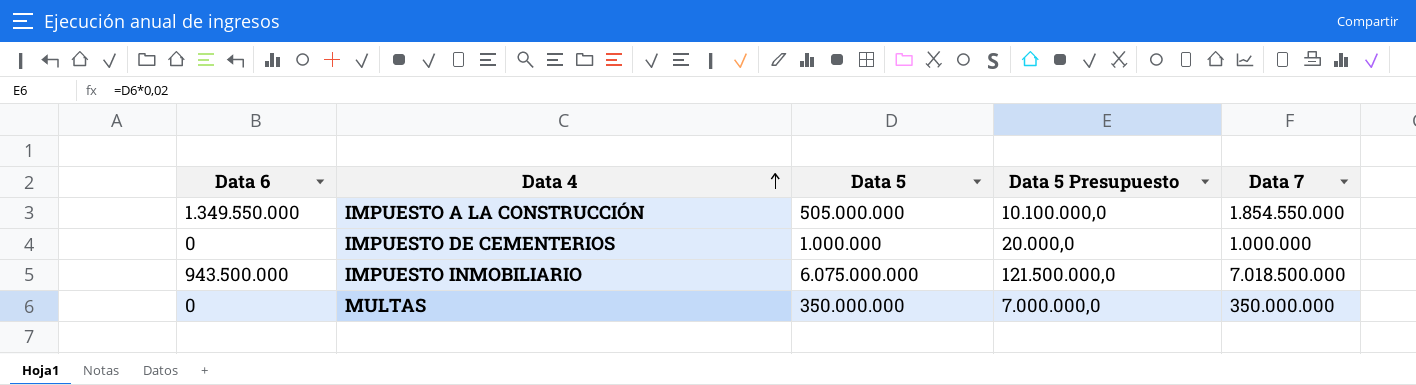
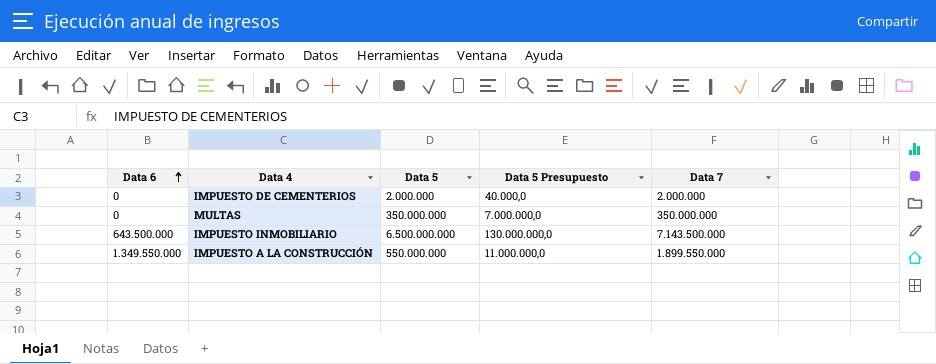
row order: Data 4 ascending -> Data 6 ascending
IMPUESTO DE CEMENTERIOS | Data 5: 1.000.000 -> 2.000.000
IMPUESTO DE CEMENTERIOS | Data 5 Presupuesto: 20.000,0 -> 40.000,0
IMPUESTO DE CEMENTERIOS | Data 7: 1.000.000 -> 2.000.000
IMPUESTO INMOBILIARIO | Data 6: 943.500.000 -> 643.500.000
IMPUESTO INMOBILIARIO | Data 5: 6.075.000.000 -> 6.500.000.000
IMPUESTO INMOBILIARIO | Data 5 Presupuesto: 121.500.000,0 -> 130.000.000,0
IMPUESTO INMOBILIARIO | Data 7: 7.018.500.000 -> 7.143.500.000
IMPUESTO A LA CONSTRUCCIÓN | Data 5: 505.000.000 -> 550.000.000
IMPUESTO A LA CONSTRUCCIÓN | Data 5 Presupuesto: 10.100.000,0 -> 11.000.000,0
IMPUESTO A LA CONSTRUCCIÓN | Data 7: 1.854.550.000 -> 1.899.550.000

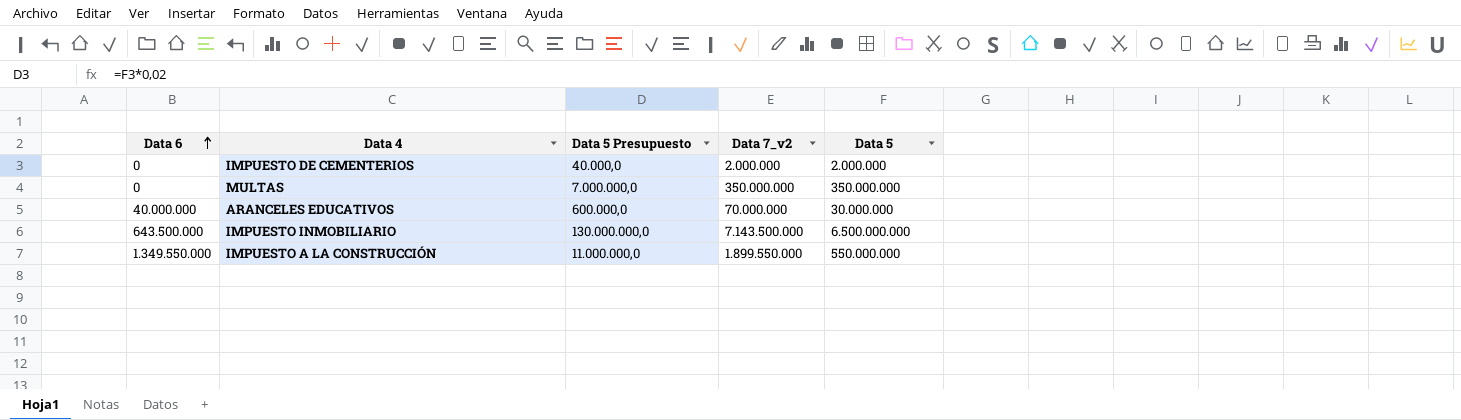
column name: Data 7 -> Data 7_v2
column Data 5 | position: 3 -> 5
row ARANCELES EDUCATIVOS: none -> 40.000.000 | 600.000,0 | 70.000.000 | 30.000.000

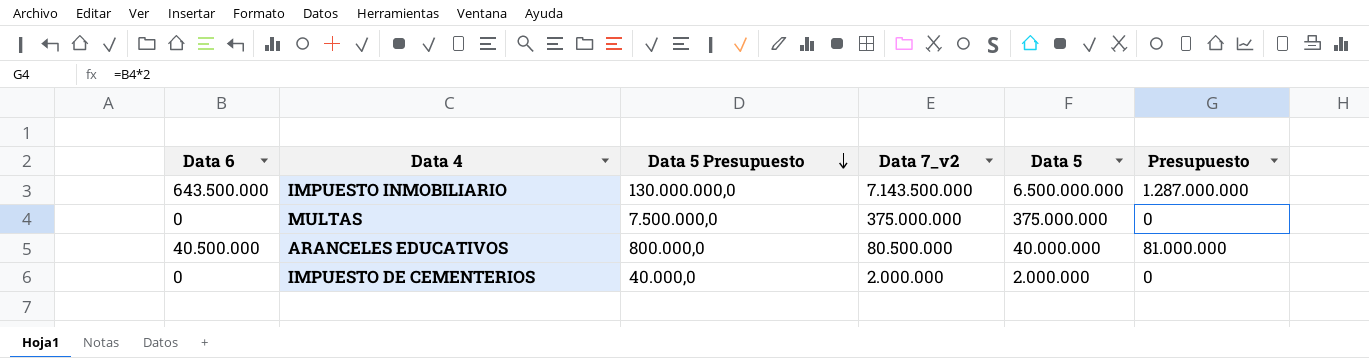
row order: Data 6 ascending -> Data 5 Presupuesto descending
column Presupuesto | formula: none -> [Data 6] * 2
row IMPUESTO A LA CONSTRUCCIÓN: 1.349.550.000 | 11.000.000,0 | 1.899.550.000 | 550.000.000 -> none
MULTAS | Data 5 Presupuesto: 7.000.000,0 -> 7.500.000,0
MULTAS | Data 7_v2: 350.000.000 -> 375.000.000
MULTAS | Data 5: 350.000.000 -> 375.000.000
ARANCELES EDUCATIVOS | Data 6: 40.000.000 -> 40.500.000
ARANCELES EDUCATIVOS | Data 5 Presupuesto: 600.000,0 -> 800.000,0
ARANCELES EDUCATIVOS | Data 7_v2: 70.000.000 -> 80.500.000
ARANCELES EDUCATIVOS | Data 5: 30.000.000 -> 40.000.000

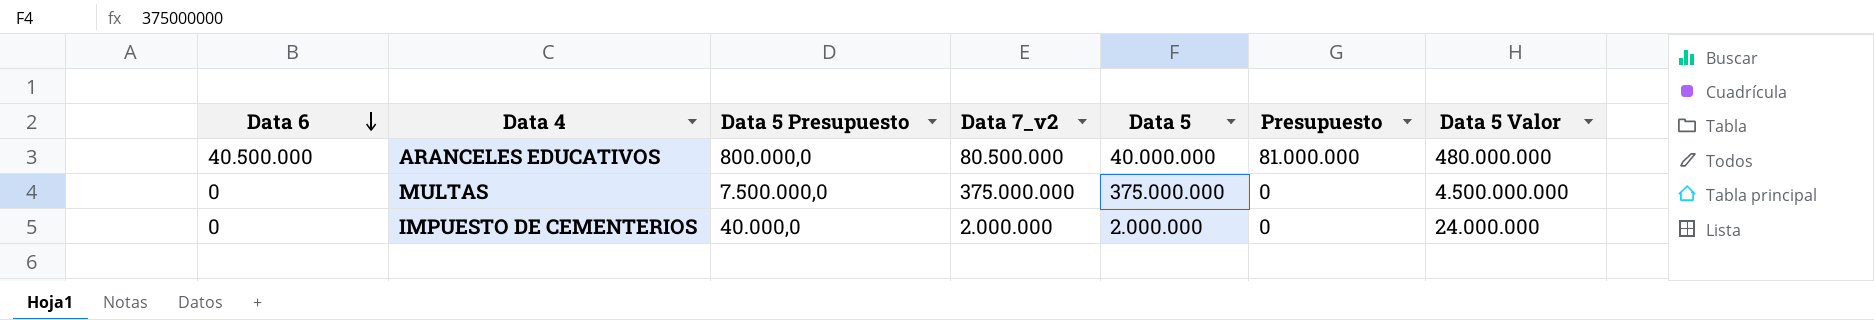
row order: Data 5 Presupuesto descending -> Data 6 descending
column Data 5 Valor | formula: none -> [Data 5] * 12
row IMPUESTO INMOBILIARIO: 643.500.000 | 130.000.000,0 | 7.143.500.000 | 6.500.000.000 | 1.287.000.000 -> none

